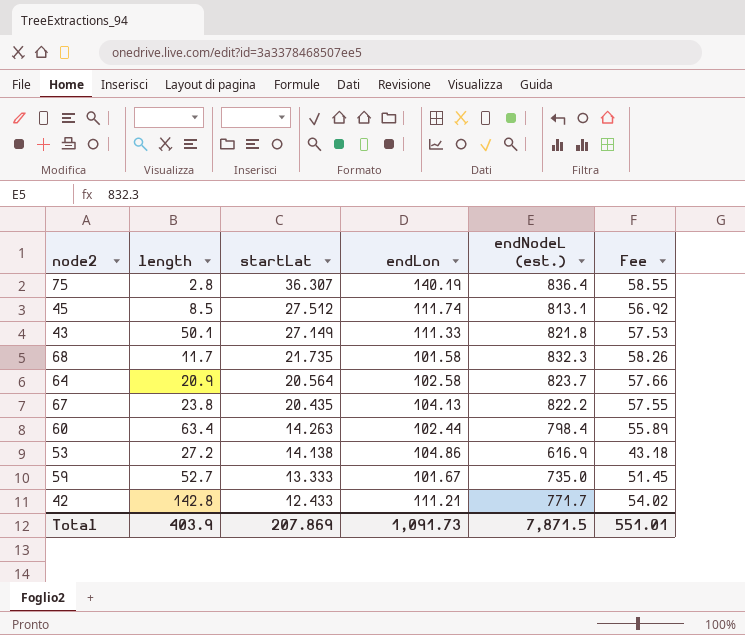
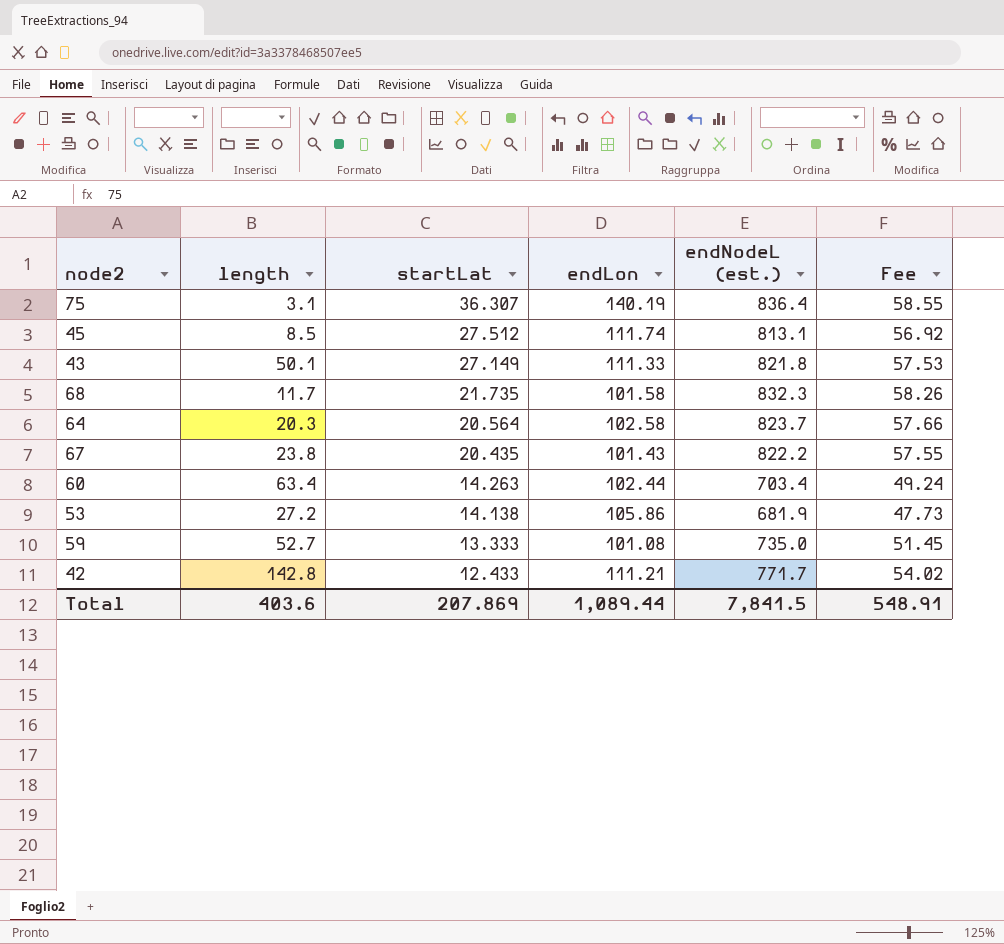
75 | length: 2.8 -> 3.1
64 | length: 20.9 -> 20.3
67 | endLon: 104.13 -> 101.43
60 | endNodeL (est.): 798.4 -> 703.4
60 | Fee: 55.89 -> 49.24
53 | endLon: 104.86 -> 105.86
53 | endNodeL (est.): 616.9 -> 681.9
53 | Fee: 43.18 -> 47.73
59 | endLon: 101.67 -> 101.08
Total | length: 403.9 -> 403.6
Total | endLon: 1,091.73 -> 1,089.44
Total | endNodeL (est.): 7,871.5 -> 7,841.5
Total | Fee: 551.01 -> 548.91

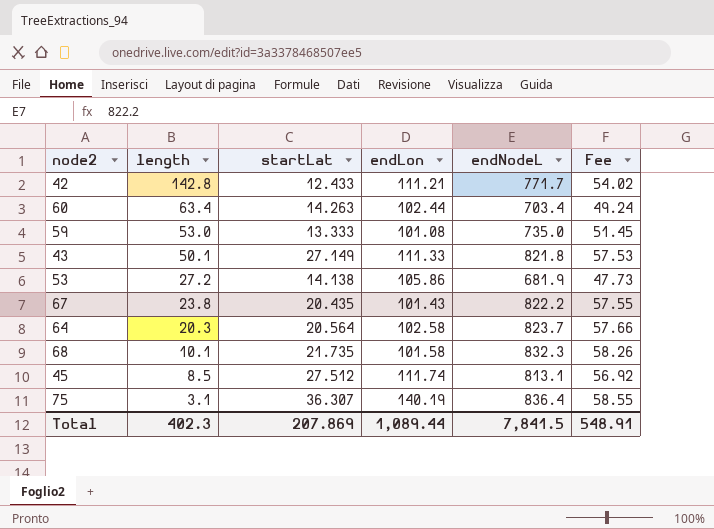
row order: startLat descending -> length descending
column name: endNodeL (est.) -> endNodeL
59 | length: 52.7 -> 53.0
68 | length: 11.7 -> 10.1
Total | length: 403.6 -> 402.3

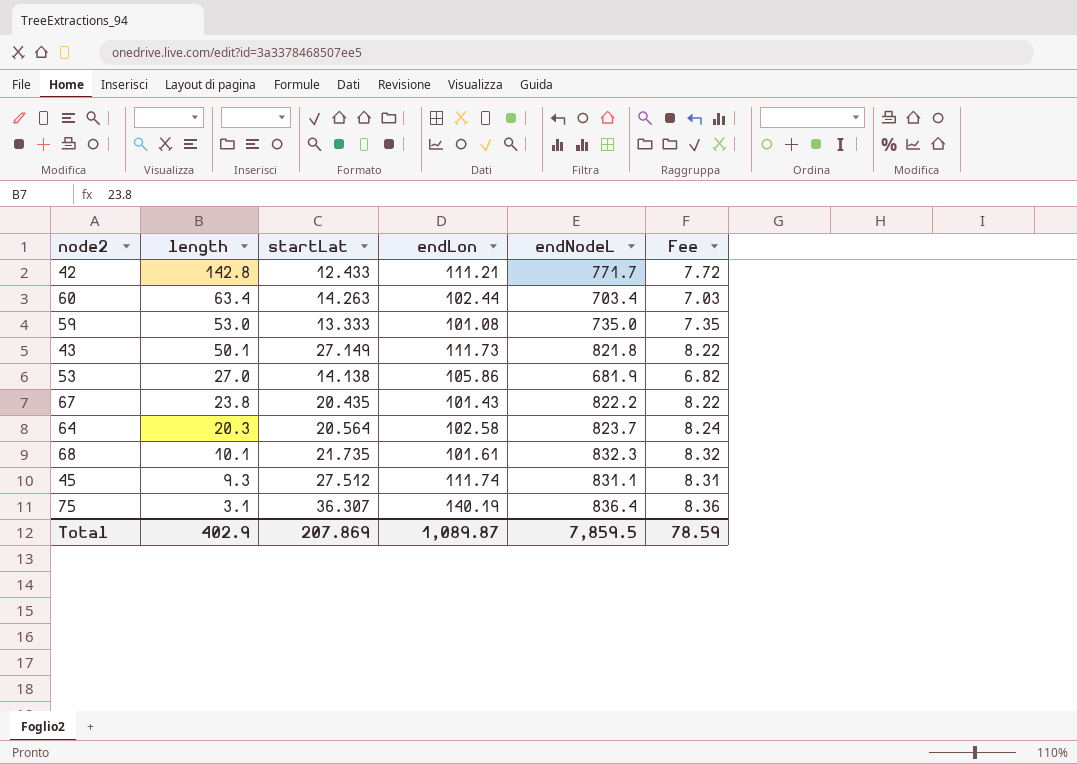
column Fee | formula: [endNodeL] * 0.07 -> [endNodeL] * 0.01
43 | endLon: 111.33 -> 111.73
53 | length: 27.2 -> 27.0
68 | endLon: 101.58 -> 101.61
45 | length: 8.5 -> 9.3
45 | endNodeL: 813.1 -> 831.1
Total | length: 402.3 -> 402.9
Total | endLon: 1,089.44 -> 1,089.87
Total | endNodeL: 7,841.5 -> 7,859.5
Total | Fee: 548.91 -> 78.59

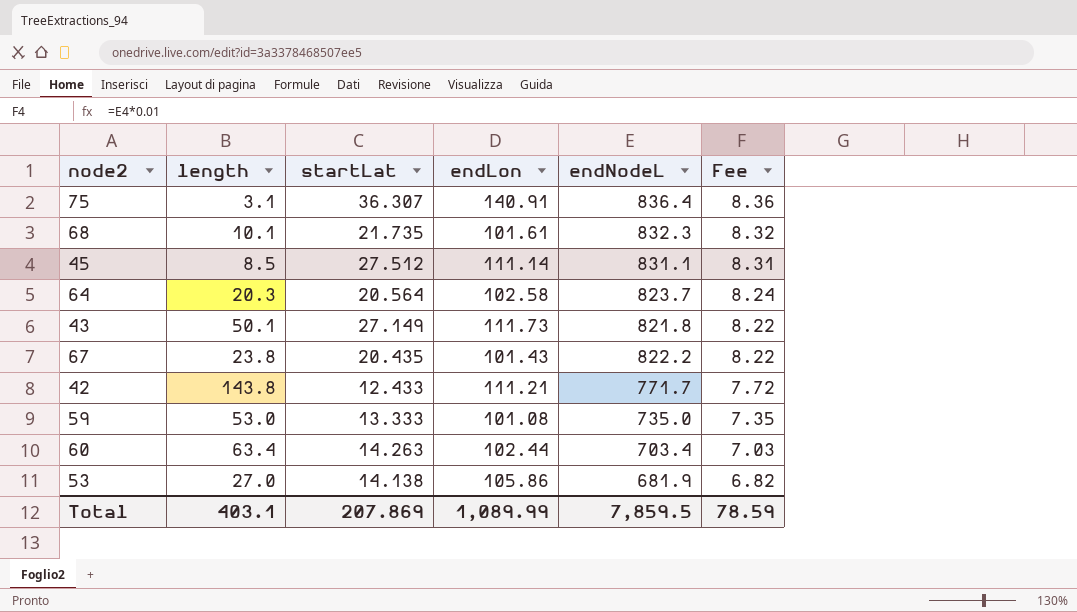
row order: length descending -> Fee descending
75 | endLon: 140.19 -> 140.91
45 | length: 9.3 -> 8.5
45 | endLon: 111.74 -> 111.14
42 | length: 142.8 -> 143.8
Total | length: 402.9 -> 403.1
Total | endLon: 1,089.87 -> 1,089.99

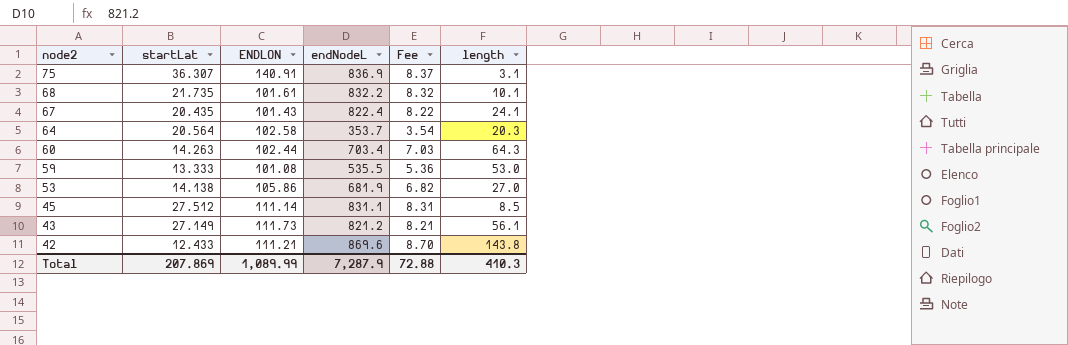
row order: Fee descending -> node2 descending
column name: endLon -> ENDLON
column length | position: 2 -> 6
75 | endNodeL: 836.4 -> 836.9
75 | Fee: 8.36 -> 8.37
68 | endNodeL: 832.3 -> 832.2
67 | endNodeL: 822.2 -> 822.4
67 | length: 23.8 -> 24.1
64 | endNodeL: 823.7 -> 353.7
64 | Fee: 8.24 -> 3.54
60 | length: 63.4 -> 64.3
59 | endNodeL: 735.0 -> 535.5
59 | Fee: 7.35 -> 5.36
43 | endNodeL: 821.8 -> 821.2
43 | Fee: 8.22 -> 8.21
43 | length: 50.1 -> 56.1
42 | endNodeL: 771.7 -> 869.6
42 | Fee: 7.72 -> 8.70
Total | endNodeL: 7,859.5 -> 7,287.9
Total | Fee: 78.59 -> 72.88
Total | length: 403.1 -> 410.3

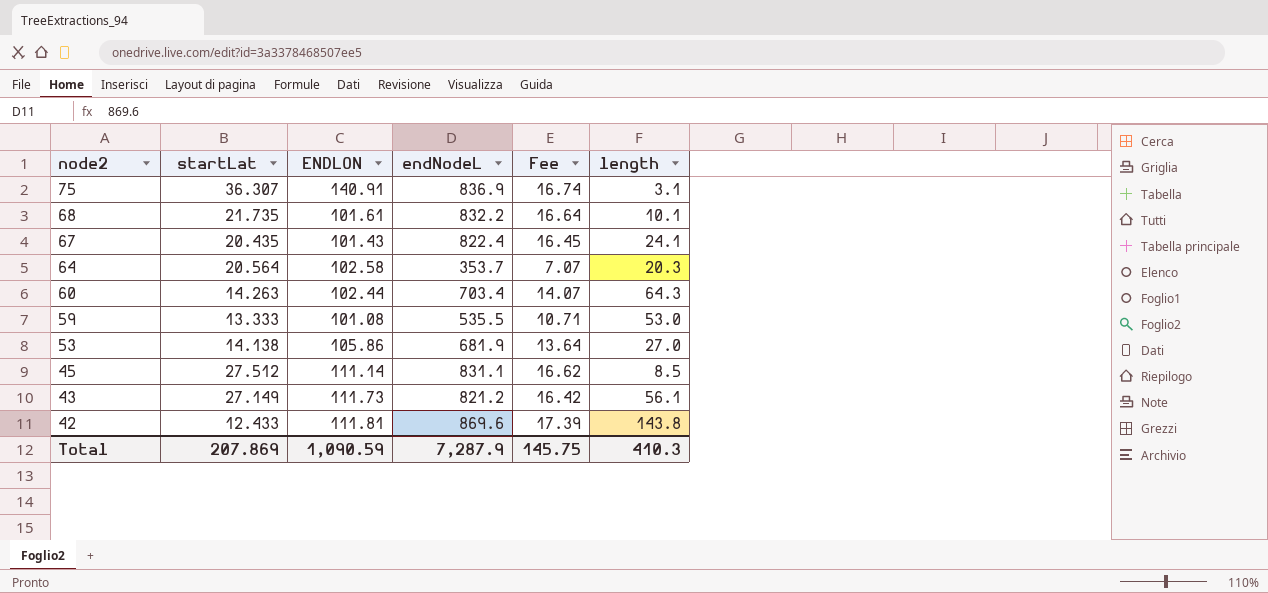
column Fee | formula: [endNodeL] * 0.01 -> [endNodeL] * 0.02
42 | ENDLON: 111.21 -> 111.81
Total | ENDLON: 1,089.99 -> 1,090.59
Total | Fee: 72.88 -> 145.75

